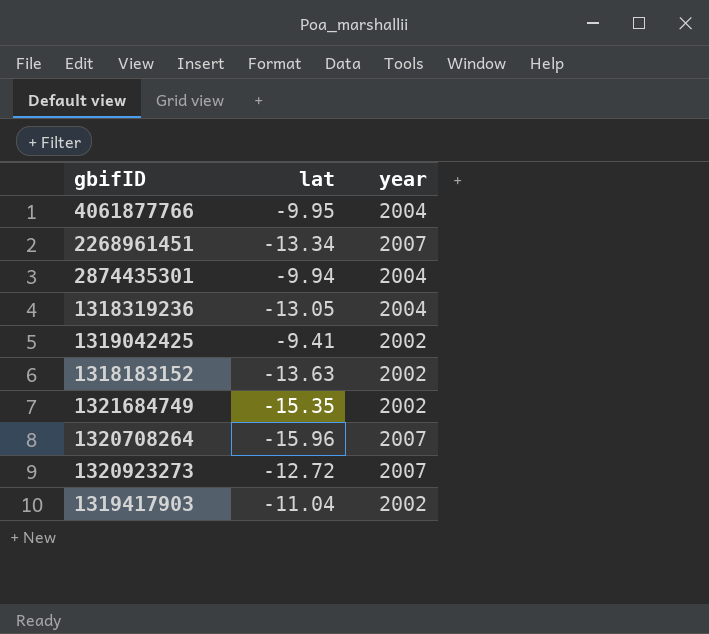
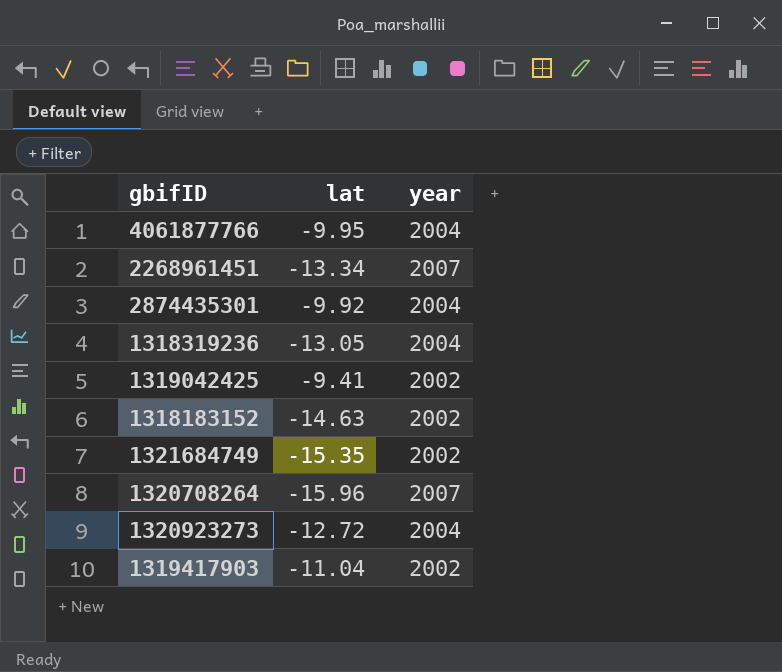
2874435301 | lat: -9.94 -> -9.92
1318183152 | lat: -13.63 -> -14.63
1320923273 | year: 2007 -> 2004

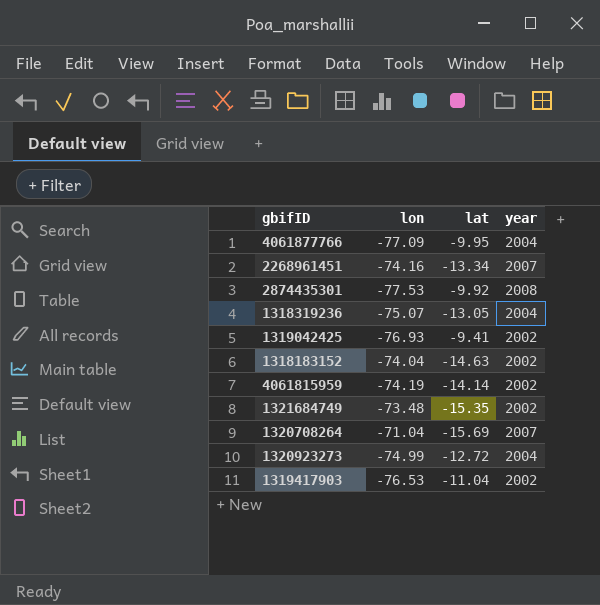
column lon | position: none -> 2
2874435301 | year: 2004 -> 2008
row 4061815959: none -> -74.19 | -14.14 | 2002
1320708264 | lat: -15.96 -> -15.69

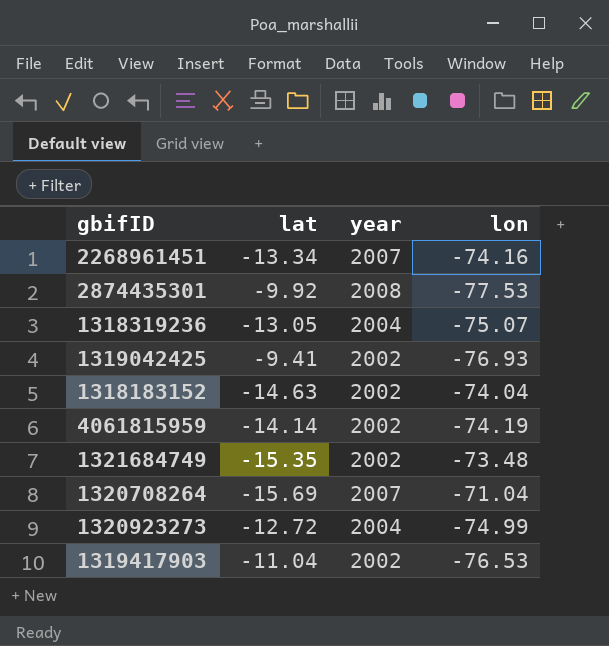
column lon | position: 2 -> 4
row 4061877766: -77.09 | -9.95 | 2004 -> none

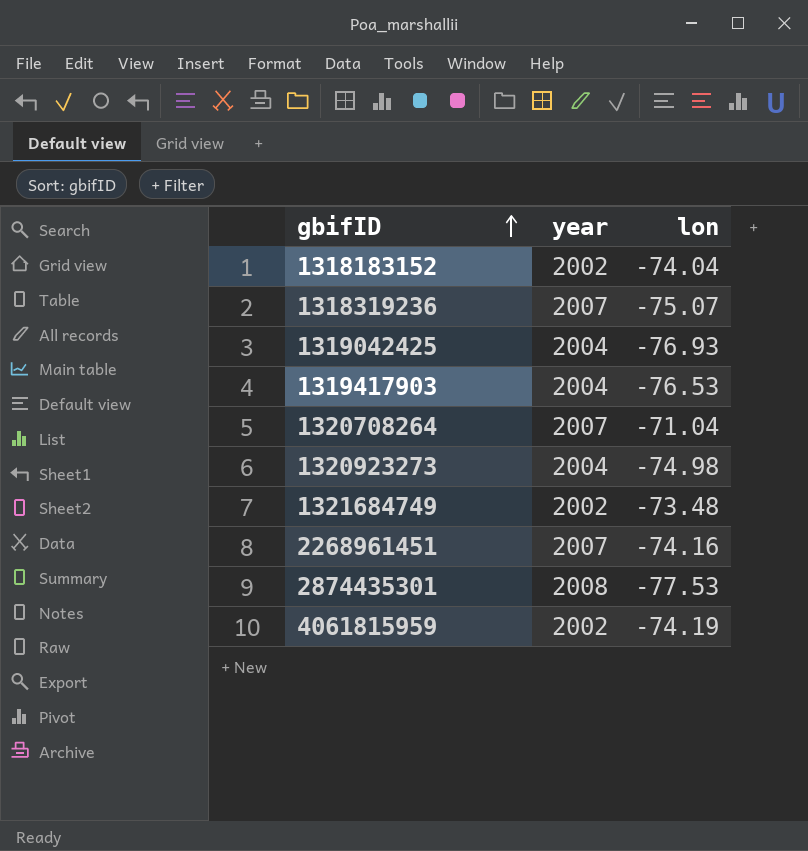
row order: none -> gbifID ascending
column lat | position: 2 -> none
1318319236 | year: 2004 -> 2007
1319042425 | year: 2002 -> 2004
1319417903 | year: 2002 -> 2004
1320923273 | lon: -74.99 -> -74.98

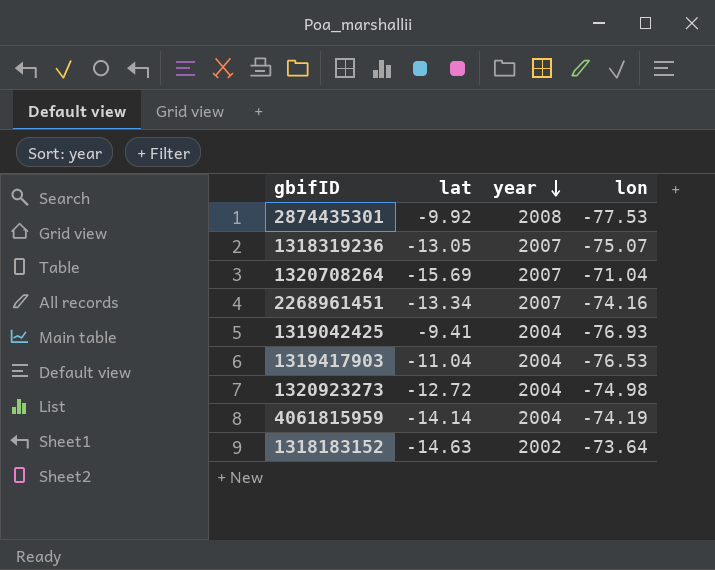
row order: gbifID ascending -> year descending
column lat | position: none -> 2
row 1321684749: 2002 | -73.48 -> none
4061815959 | year: 2002 -> 2004
1318183152 | lon: -74.04 -> -73.64

